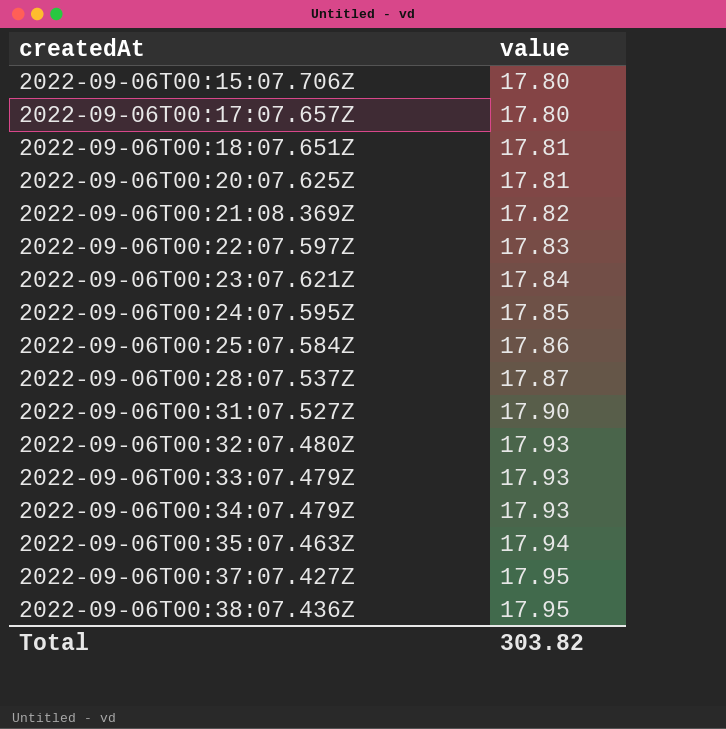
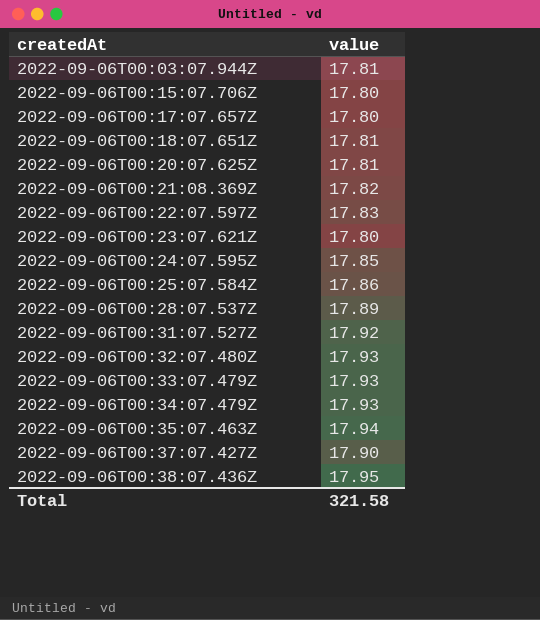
row 2022-09-06T00:03:07.944Z: none -> 17.81
2022-09-06T00:23:07.621Z | value: 17.84 -> 17.80
2022-09-06T00:28:07.537Z | value: 17.87 -> 17.89
2022-09-06T00:31:07.527Z | value: 17.90 -> 17.92
2022-09-06T00:37:07.427Z | value: 17.95 -> 17.90
Total | value: 303.82 -> 321.58

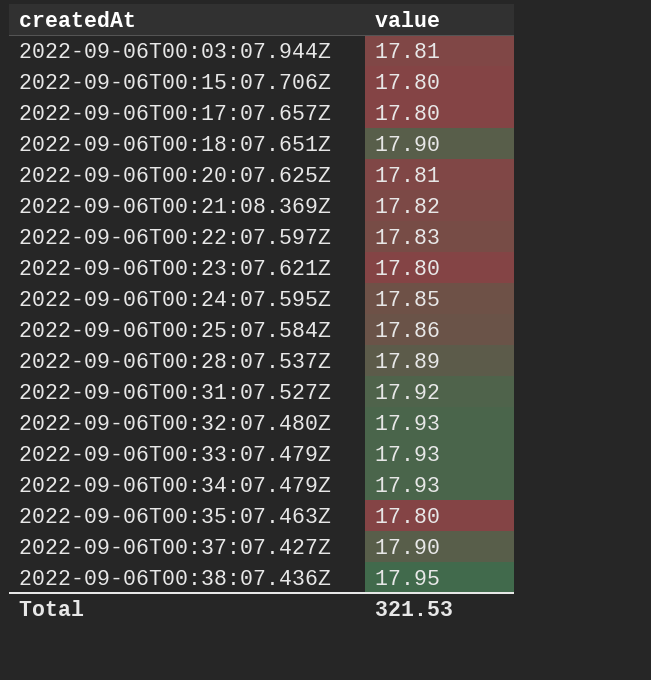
2022-09-06T00:18:07.651Z | value: 17.81 -> 17.90
2022-09-06T00:35:07.463Z | value: 17.94 -> 17.80
Total | value: 321.58 -> 321.53

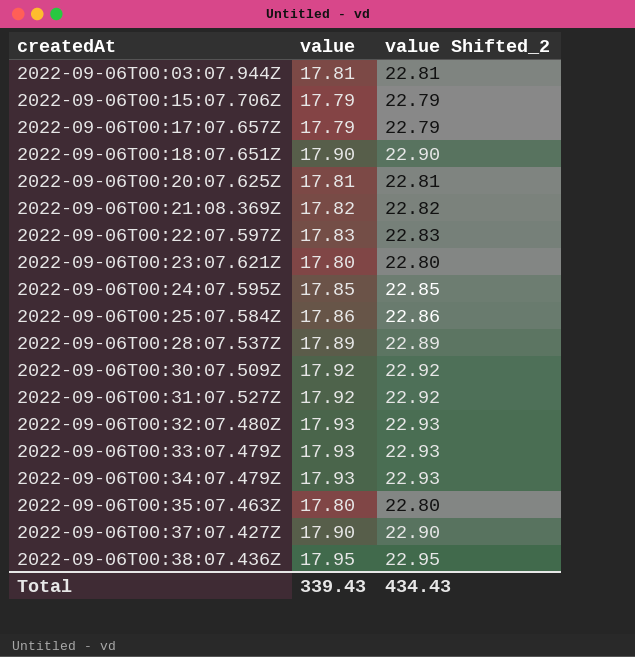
column value Shifted_2 | formula: none -> [value] + 5
2022-09-06T00:15:07.706Z | value: 17.80 -> 17.79
2022-09-06T00:17:07.657Z | value: 17.80 -> 17.79
row 2022-09-06T00:30:07.509Z: none -> 17.92 | 22.92
Total | value: 321.53 -> 339.43

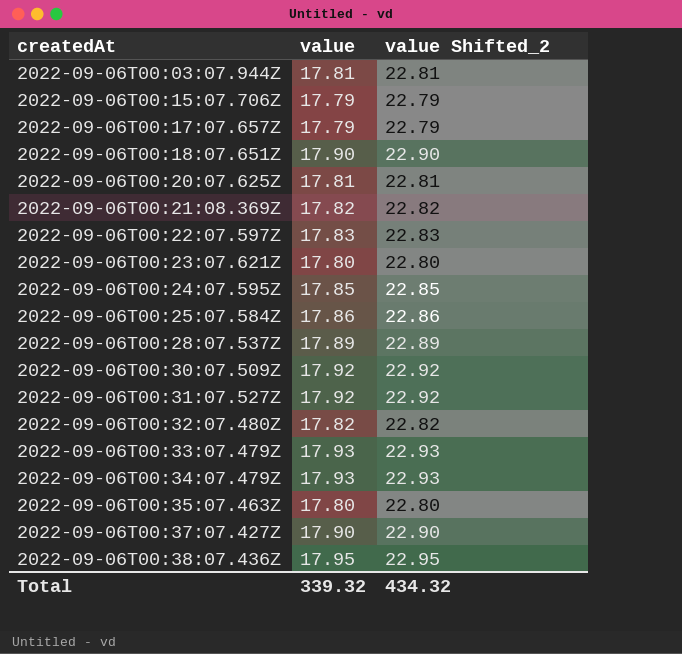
2022-09-06T00:32:07.480Z | value: 17.93 -> 17.82
2022-09-06T00:32:07.480Z | value Shifted_2: 22.93 -> 22.82
Total | value: 339.43 -> 339.32
Total | value Shifted_2: 434.43 -> 434.32

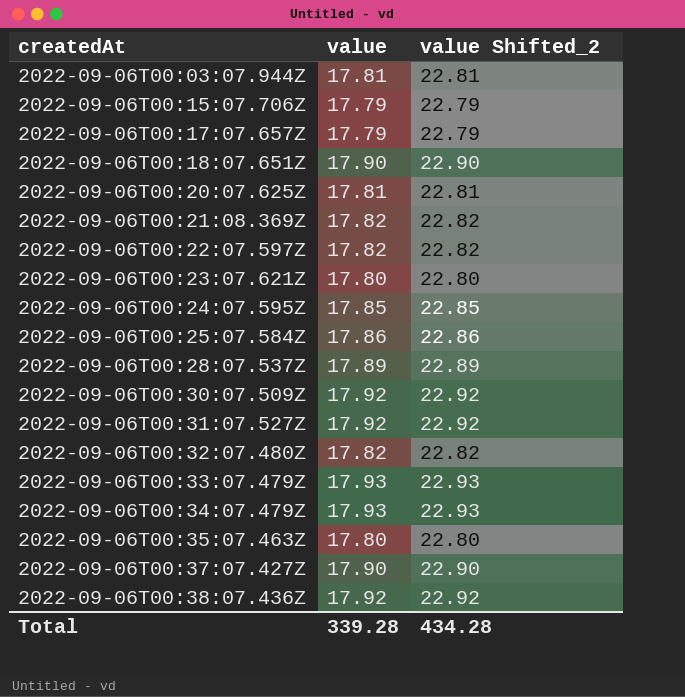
2022-09-06T00:22:07.597Z | value: 17.83 -> 17.82
2022-09-06T00:22:07.597Z | value Shifted_2: 22.83 -> 22.82
2022-09-06T00:38:07.436Z | value: 17.95 -> 17.92
2022-09-06T00:38:07.436Z | value Shifted_2: 22.95 -> 22.92
Total | value: 339.32 -> 339.28
Total | value Shifted_2: 434.32 -> 434.28

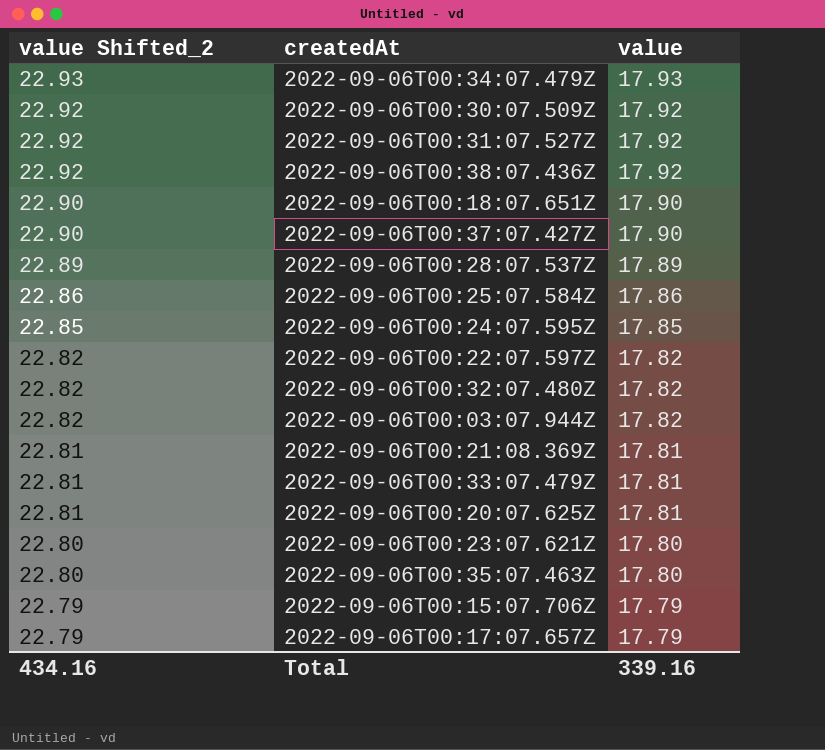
row order: createdAt ascending -> value Shifted_2 descending
column value Shifted_2 | position: 3 -> 1
2022-09-06T00:03:07.944Z | value Shifted_2: 22.81 -> 22.82
2022-09-06T00:03:07.944Z | value: 17.81 -> 17.82
2022-09-06T00:21:08.369Z | value Shifted_2: 22.82 -> 22.81
2022-09-06T00:21:08.369Z | value: 17.82 -> 17.81
2022-09-06T00:33:07.479Z | value Shifted_2: 22.93 -> 22.81
2022-09-06T00:33:07.479Z | value: 17.93 -> 17.81
Total | value Shifted_2: 434.28 -> 434.16
Total | value: 339.28 -> 339.16

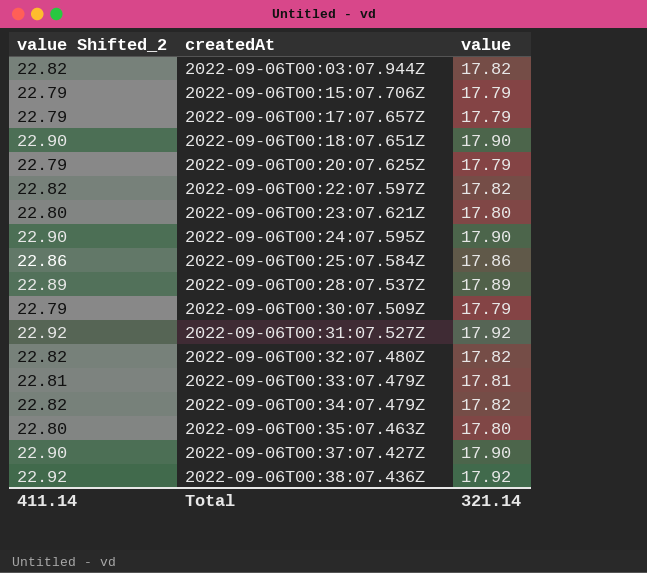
row order: value Shifted_2 descending -> createdAt ascending
row 2022-09-06T00:21:08.369Z: 22.81 | 17.81 -> none
2022-09-06T00:20:07.625Z | value Shifted_2: 22.81 -> 22.79
2022-09-06T00:20:07.625Z | value: 17.81 -> 17.79
2022-09-06T00:24:07.595Z | value Shifted_2: 22.85 -> 22.90
2022-09-06T00:24:07.595Z | value: 17.85 -> 17.90
2022-09-06T00:30:07.509Z | value Shifted_2: 22.92 -> 22.79
2022-09-06T00:30:07.509Z | value: 17.92 -> 17.79
2022-09-06T00:34:07.479Z | value Shifted_2: 22.93 -> 22.82
2022-09-06T00:34:07.479Z | value: 17.93 -> 17.82
Total | value Shifted_2: 434.16 -> 411.14
Total | value: 339.16 -> 321.14

